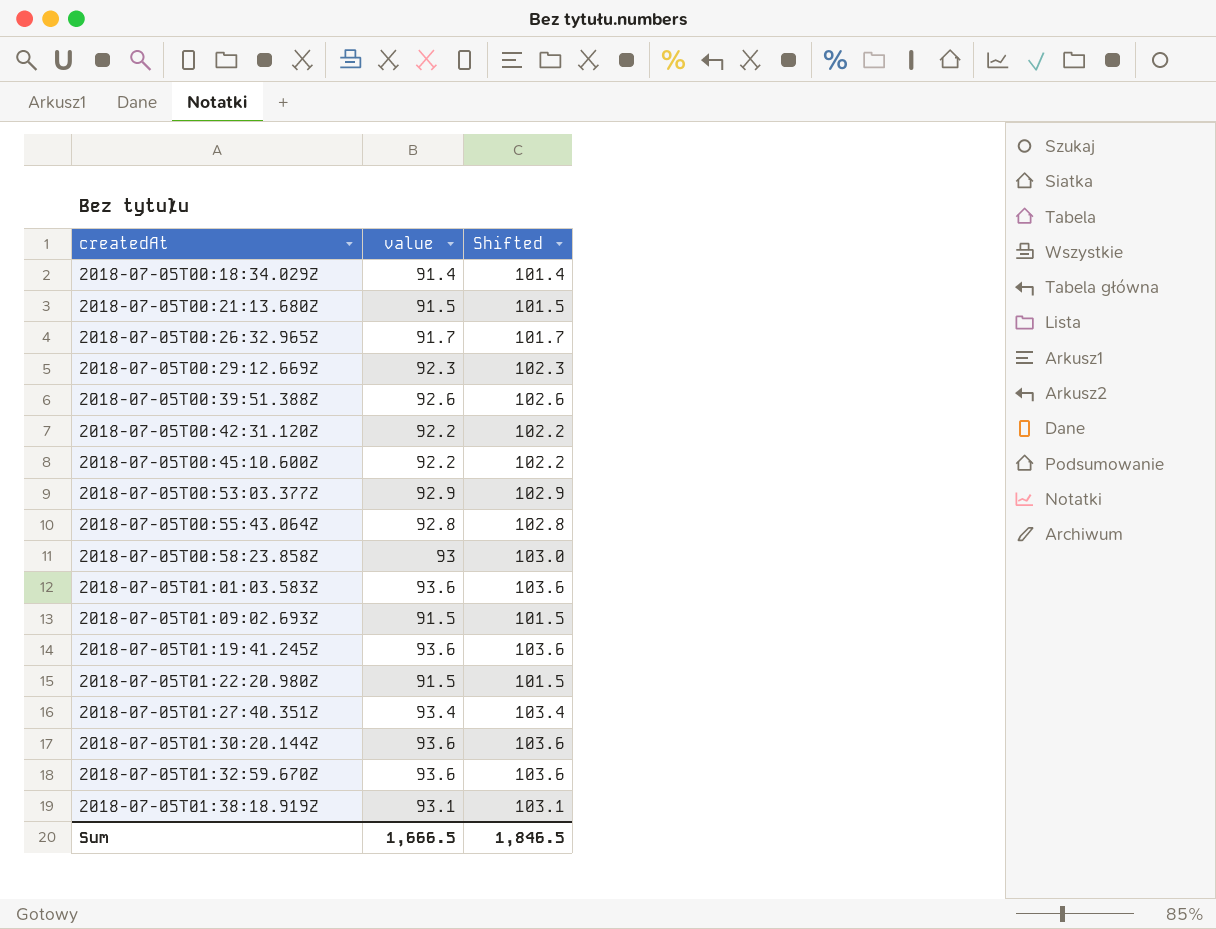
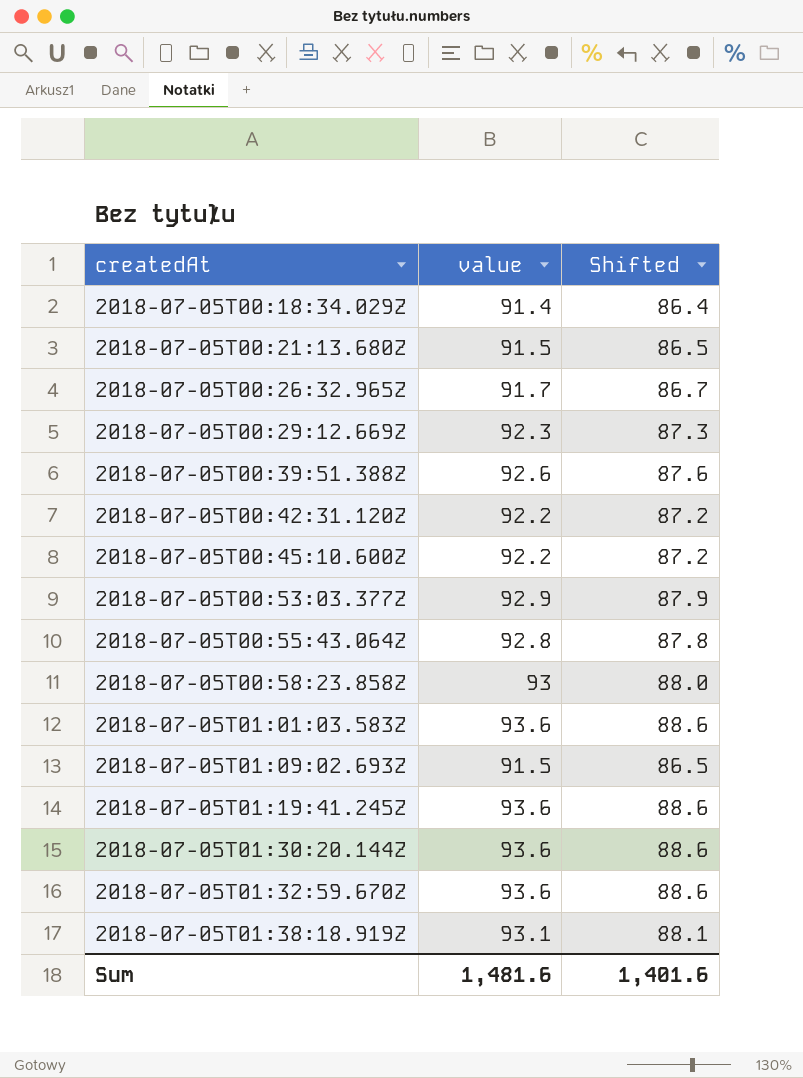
column Shifted | formula: [value] + 10 -> [value] - 5
row 2018-07-05T01:22:20.980Z: 91.5 | 101.5 -> none
row 2018-07-05T01:27:40.351Z: 93.4 | 103.4 -> none
Sum | value: 1,666.5 -> 1,481.6
Sum | Shifted: 1,846.5 -> 1,401.6

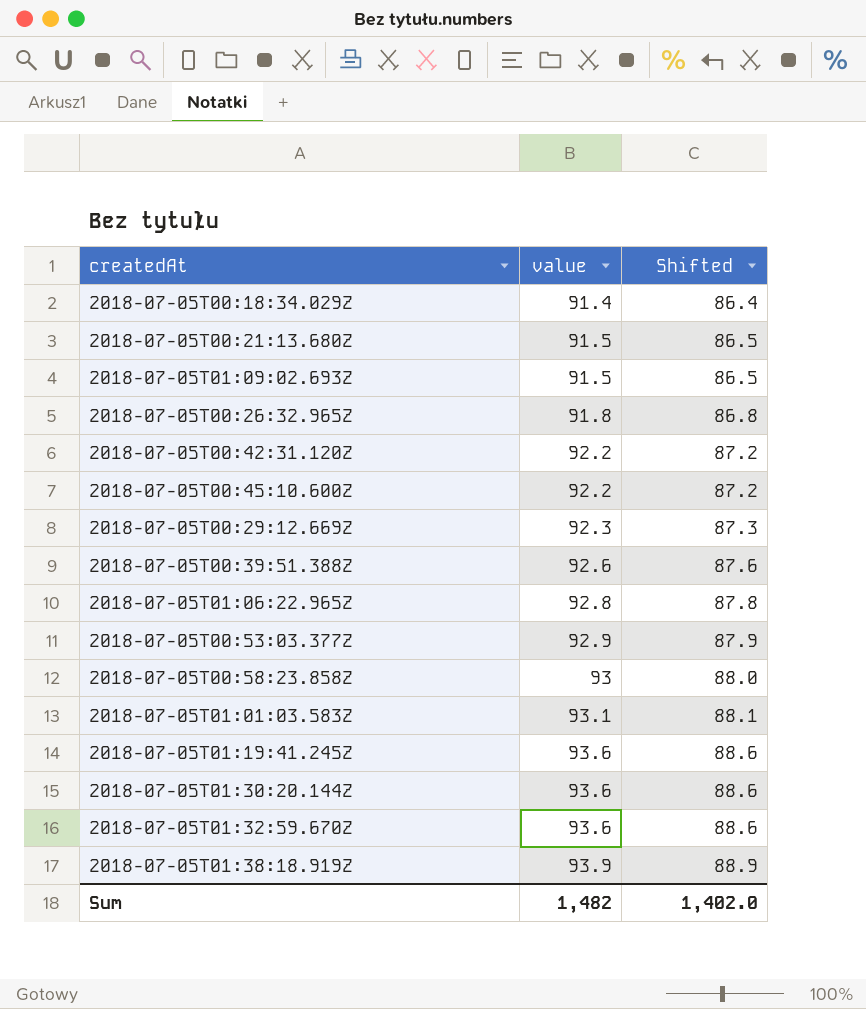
row order: createdAt ascending -> value ascending
row 2018-07-05T00:55:43.064Z: 92.8 | 87.8 -> none
2018-07-05T00:26:32.965Z | value: 91.7 -> 91.8
2018-07-05T00:26:32.965Z | Shifted: 86.7 -> 86.8
row 2018-07-05T01:06:22.965Z: none -> 92.8 | 87.8
2018-07-05T01:01:03.583Z | value: 93.6 -> 93.1
2018-07-05T01:01:03.583Z | Shifted: 88.6 -> 88.1
2018-07-05T01:38:18.919Z | value: 93.1 -> 93.9
2018-07-05T01:38:18.919Z | Shifted: 88.1 -> 88.9
Sum | value: 1,481.6 -> 1,482
Sum | Shifted: 1,401.6 -> 1,402.0

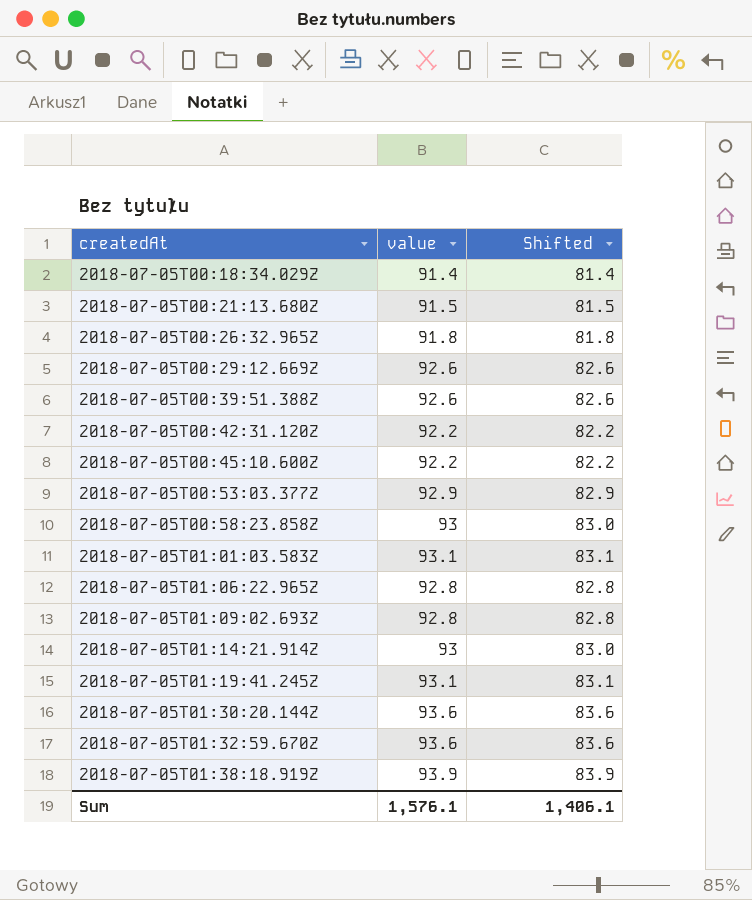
row order: value ascending -> createdAt ascending
column Shifted | formula: [value] - 5 -> [value] - 10
2018-07-05T00:29:12.669Z | value: 92.3 -> 92.6
2018-07-05T01:09:02.693Z | value: 91.5 -> 92.8
row 2018-07-05T01:14:21.914Z: none -> 93 | 83.0
2018-07-05T01:19:41.245Z | value: 93.6 -> 93.1
Sum | value: 1,482 -> 1,576.1
Sum | Shifted: 1,402.0 -> 1,406.1

